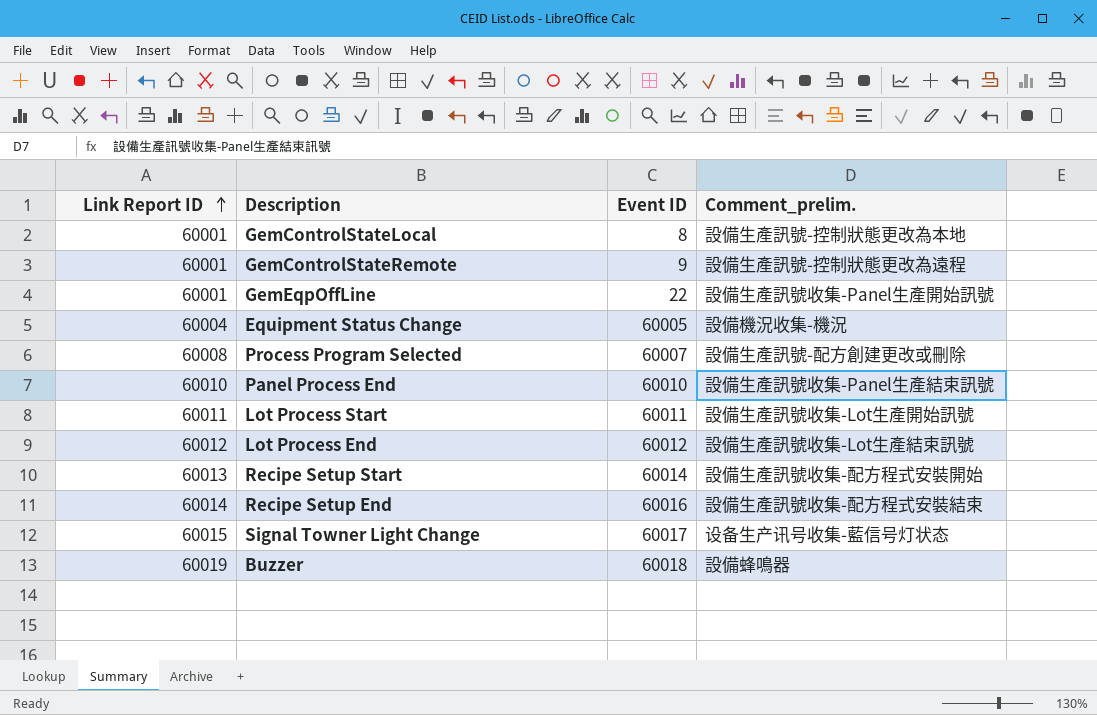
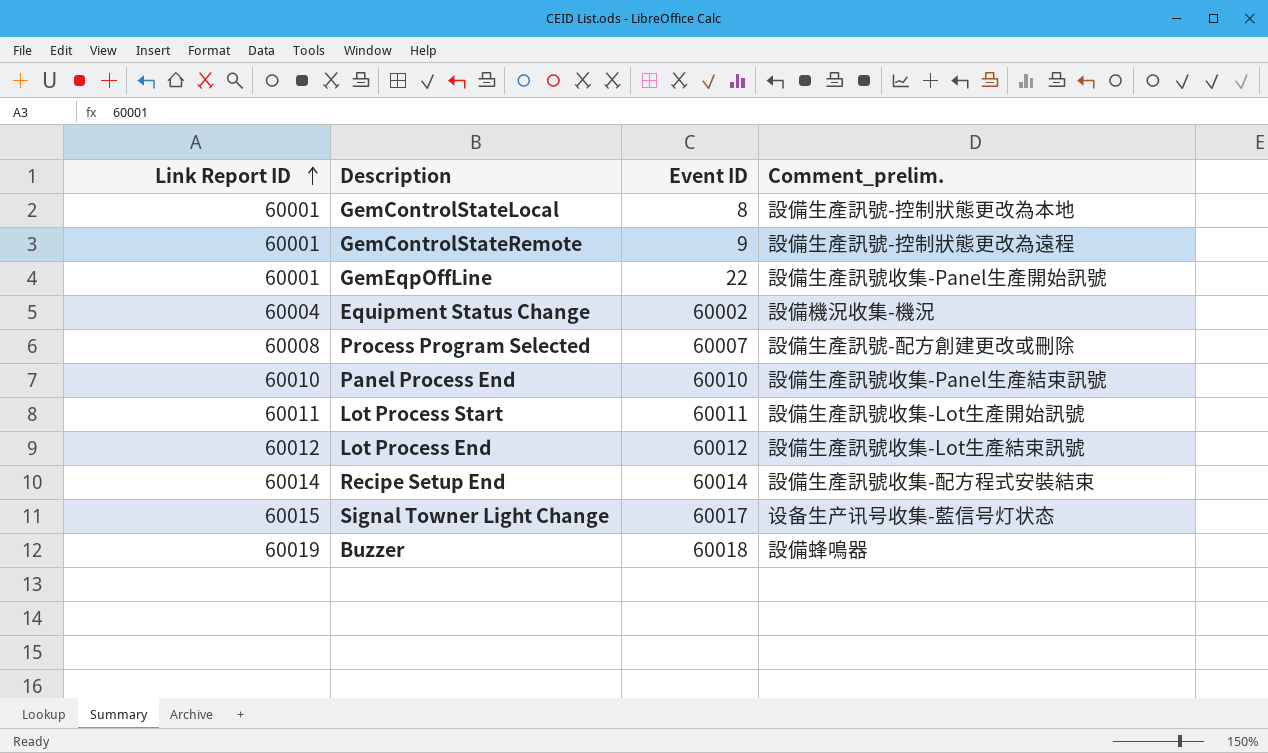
row Recipe Setup Start: 60013 | 60014 | 設備生產訊號收集-配方程式安裝開始 -> none
Equipment Status Change | Event ID: 60005 -> 60002
Recipe Setup End | Event ID: 60016 -> 60014

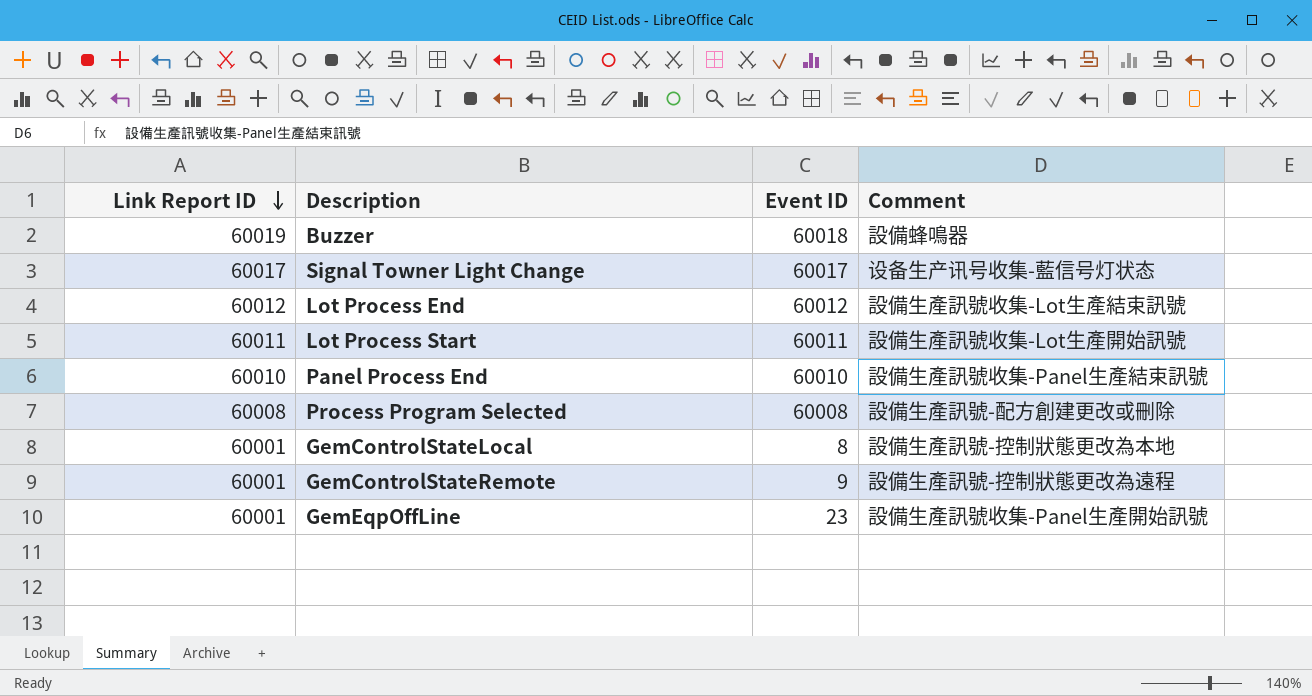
row order: Link Report ID ascending -> Link Report ID descending
column name: Comment_prelim. -> Comment
row Equipment Status Change: 60004 | 60002 | 設備機況收集-機況 -> none
row Recipe Setup End: 60014 | 60014 | 設備生產訊號收集-配方程式安裝結束 -> none
Signal Towner Light Change | Link Report ID: 60015 -> 60017
Process Program Selected | Event ID: 60007 -> 60008
GemEqpOffLine | Event ID: 22 -> 23

